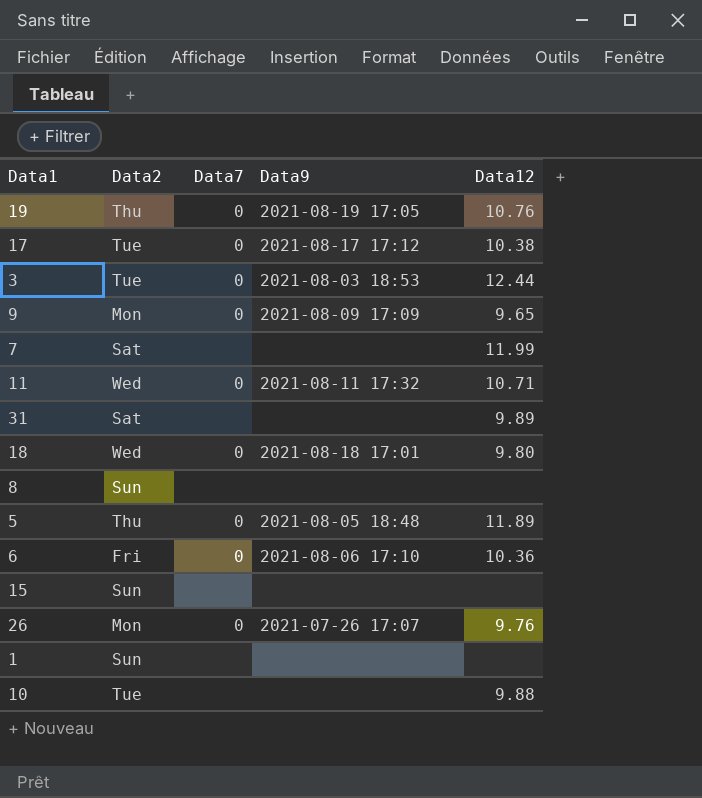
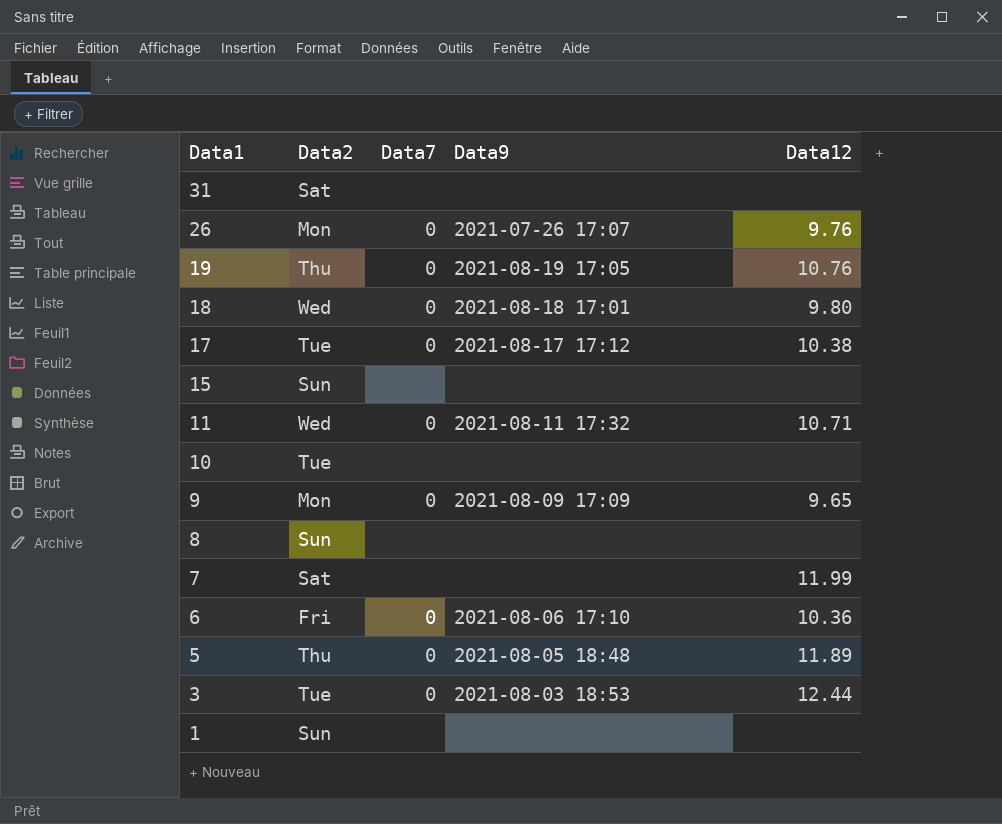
row order: none -> Data1 descending
31 | Data12: 9.89 -> none
10 | Data12: 9.88 -> none

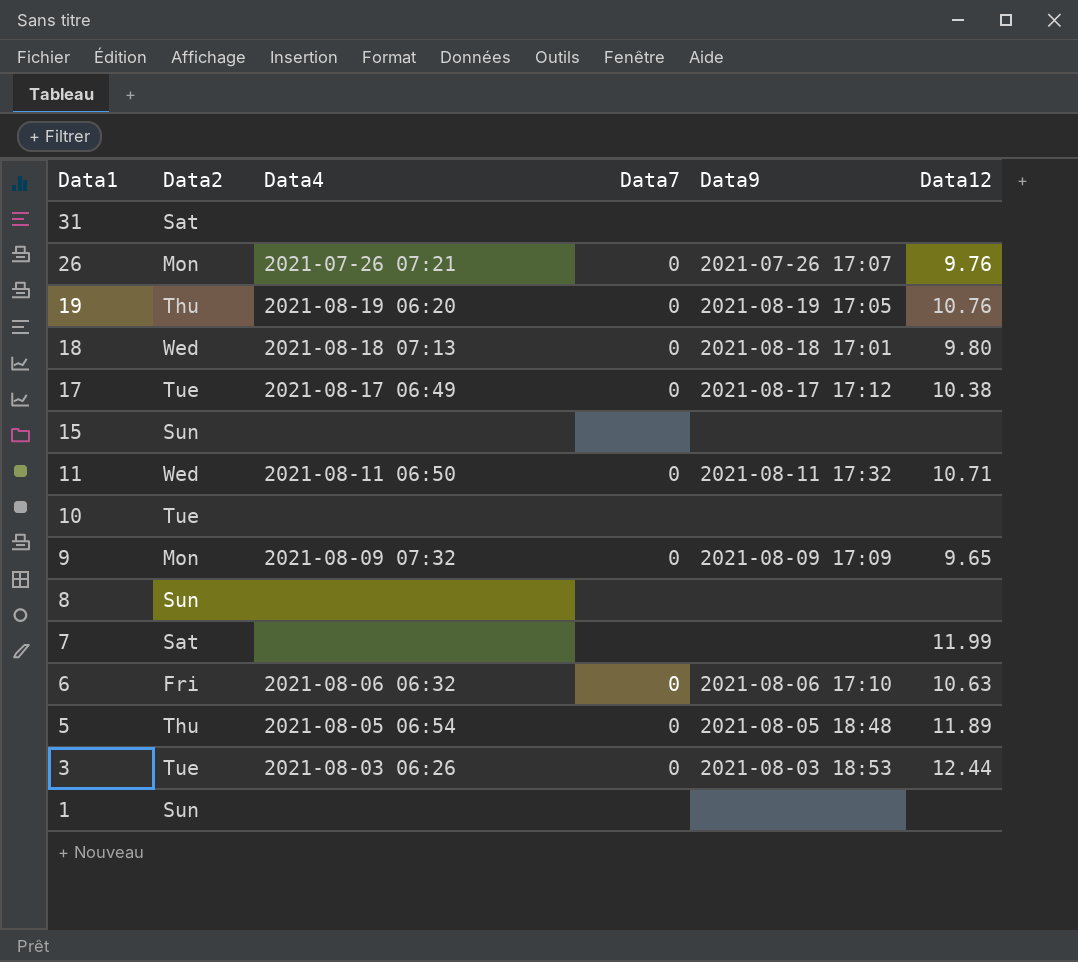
column Data4 | position: none -> 3
6 | Data12: 10.36 -> 10.63

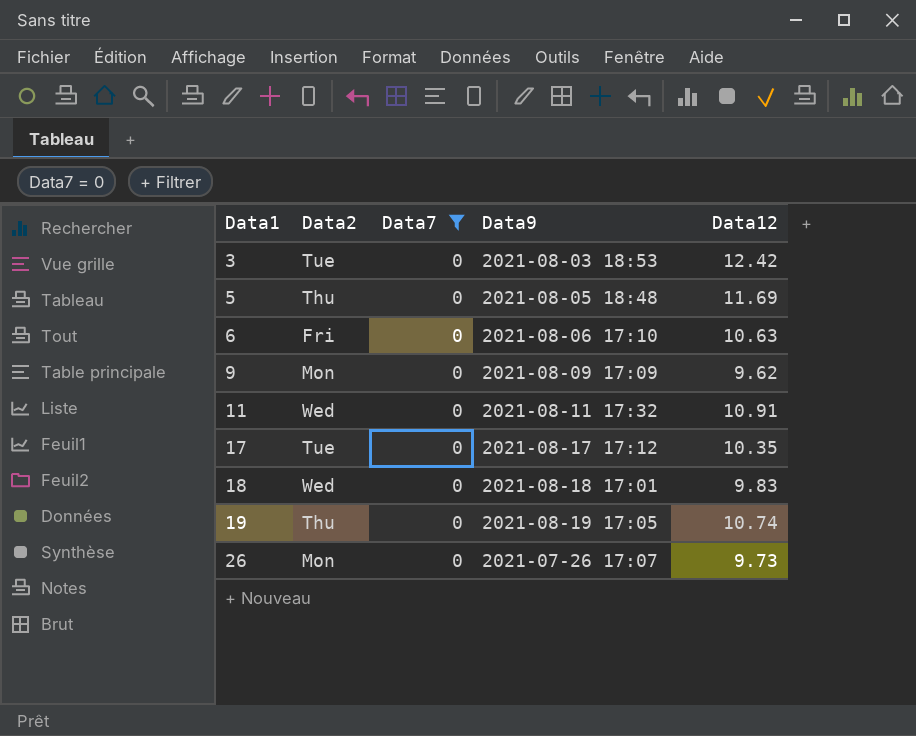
filter: none -> Data7 = 0
row order: Data1 descending -> Data1 ascending
column Data4 | position: 3 -> none
3 | Data12: 12.44 -> 12.42
5 | Data12: 11.89 -> 11.69
9 | Data12: 9.65 -> 9.62
11 | Data12: 10.71 -> 10.91
17 | Data12: 10.38 -> 10.35
18 | Data12: 9.80 -> 9.83
19 | Data12: 10.76 -> 10.74
26 | Data12: 9.76 -> 9.73

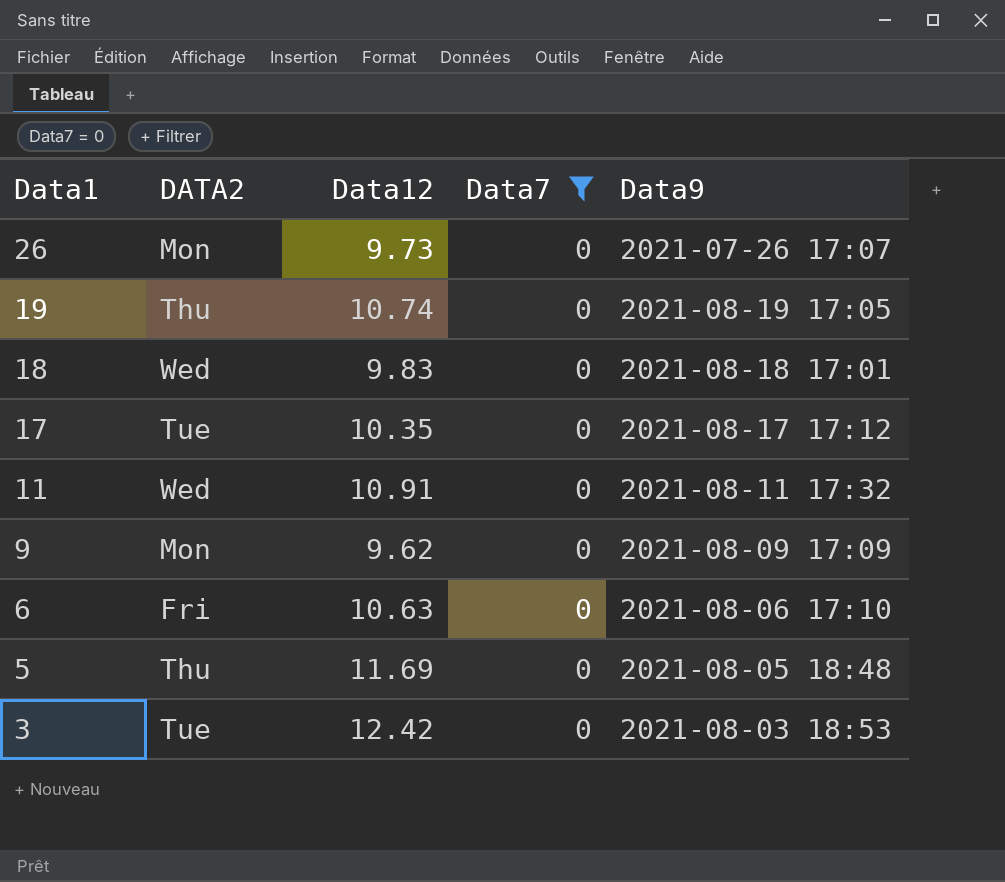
row order: Data1 ascending -> Data1 descending
column name: Data2 -> DATA2
column Data12 | position: 5 -> 3

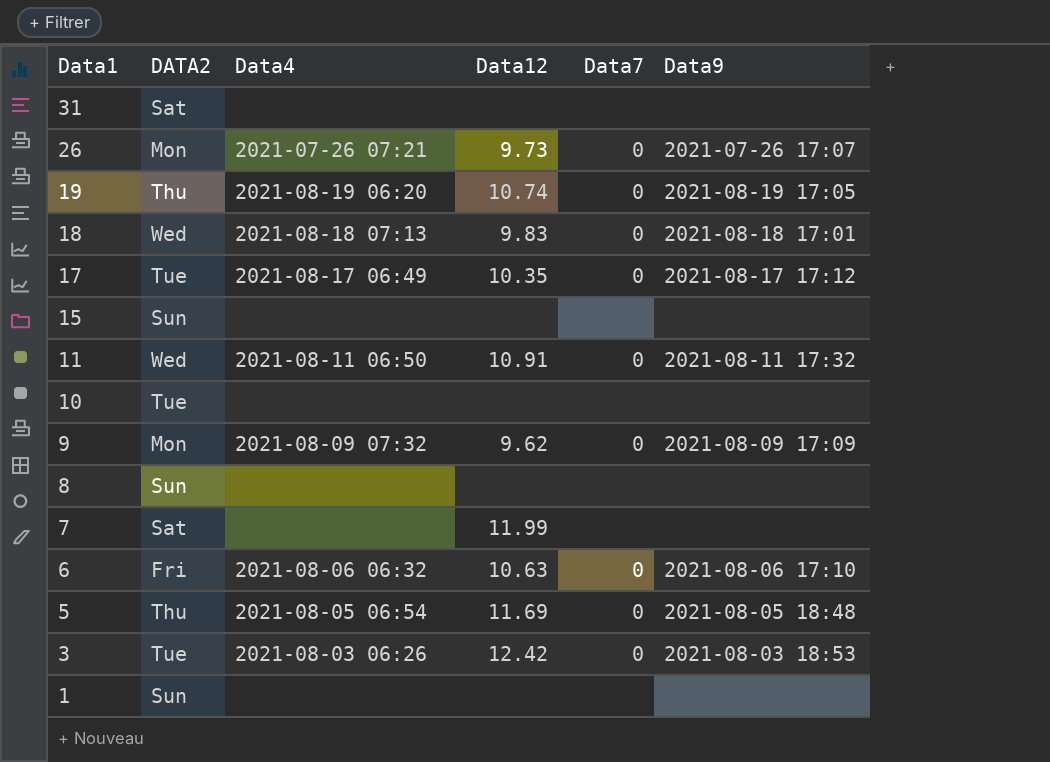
filter: Data7 = 0 -> none
column Data4 | position: none -> 3

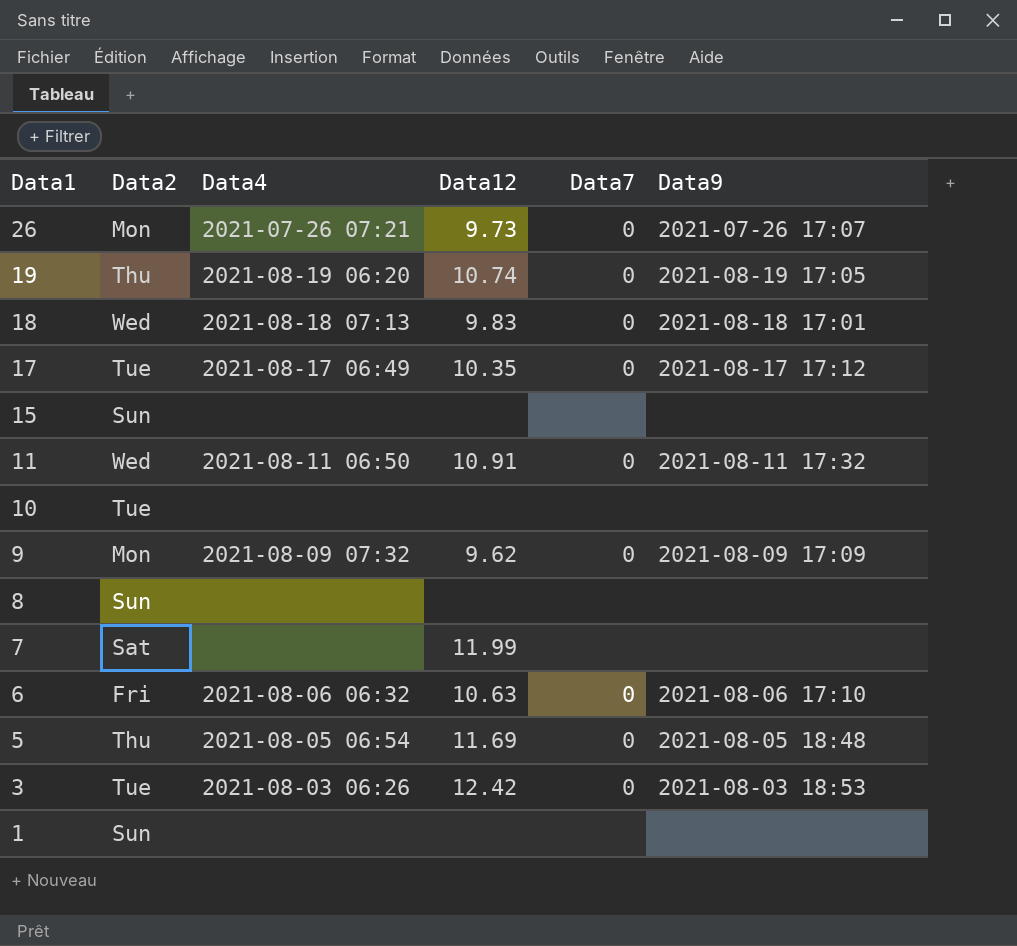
column name: DATA2 -> Data2
row 31: Sat | none | none | none | none -> none

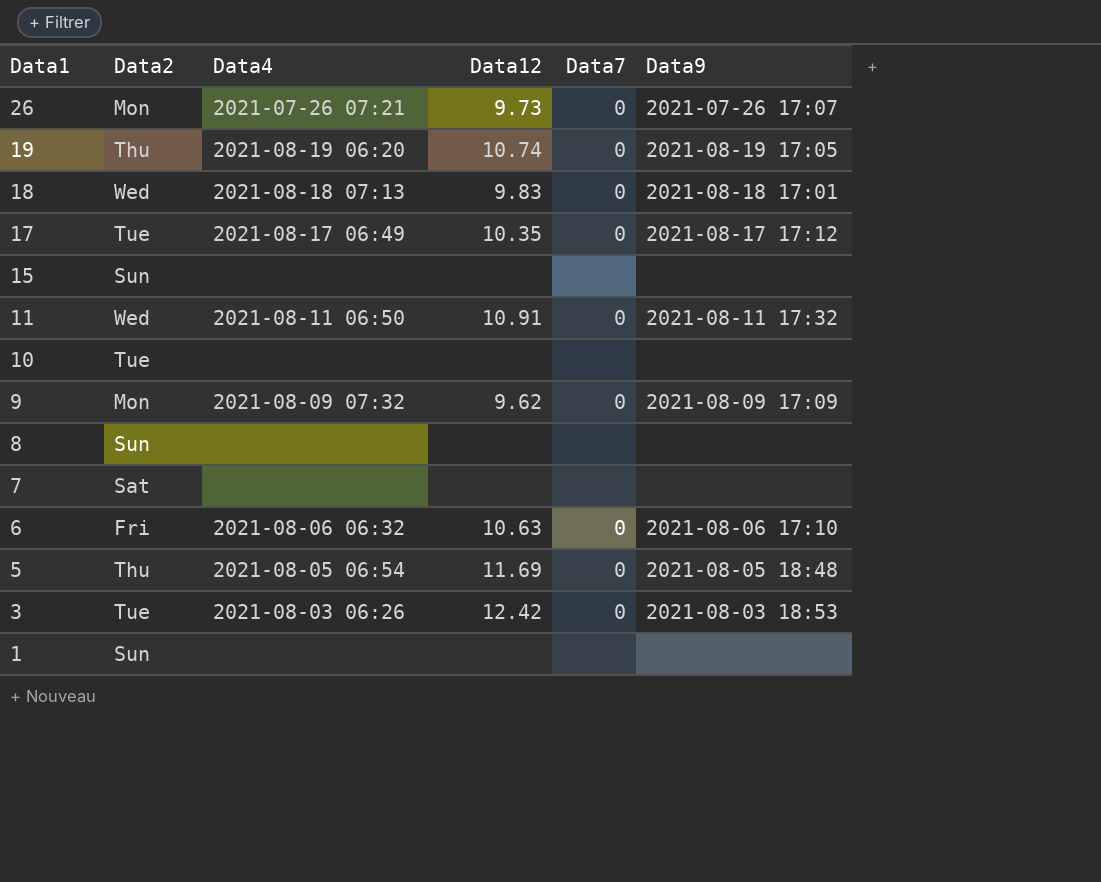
7 | Data12: 11.99 -> none

